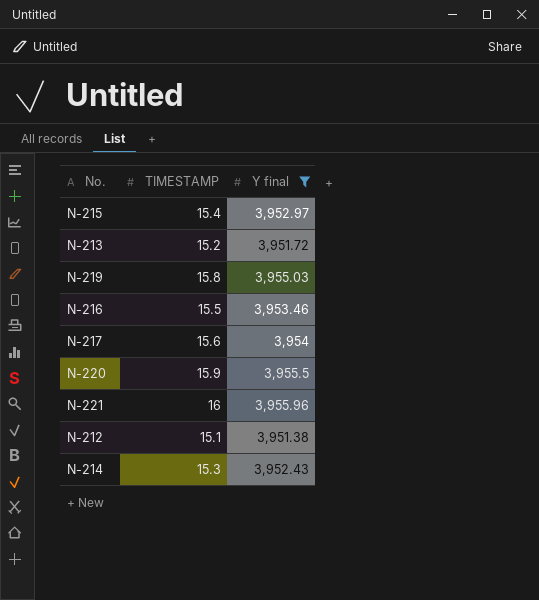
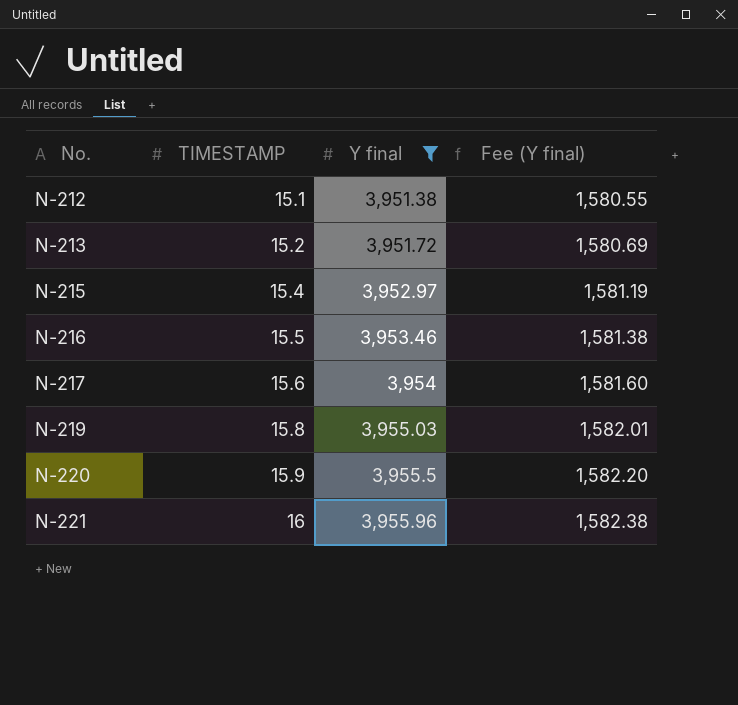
row order: none -> No. ascending
column Fee (Y final) | formula: none -> [Y final] * 0.4
row N-214: 15.3 | 3,952.43 -> none

